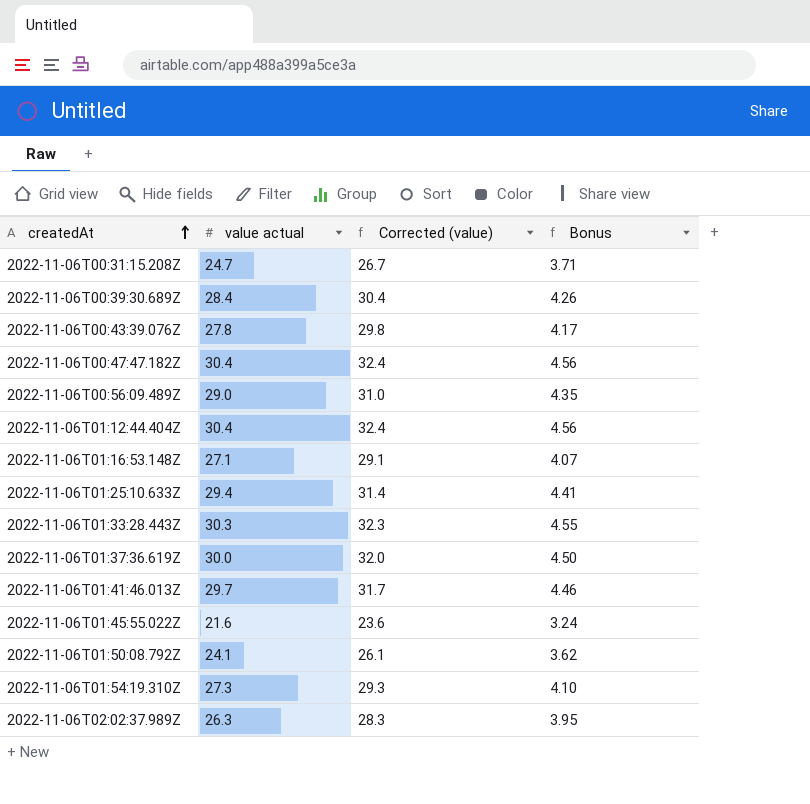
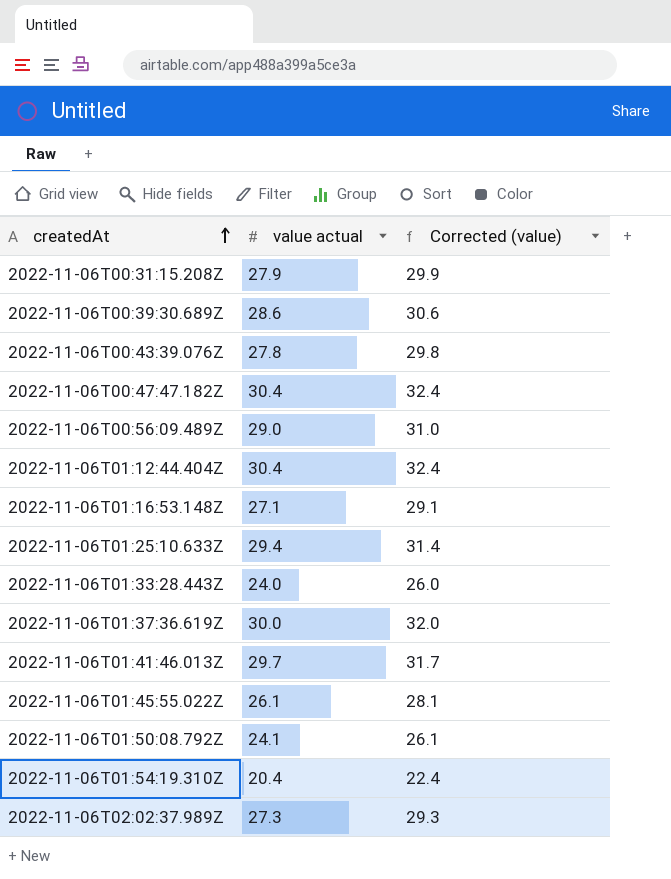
column Bonus | formula: [value actual] * 0.15 -> none
2022-11-06T00:31:15.208Z | value actual: 24.7 -> 27.9
2022-11-06T00:31:15.208Z | Corrected (value): 26.7 -> 29.9
2022-11-06T00:39:30.689Z | value actual: 28.4 -> 28.6
2022-11-06T00:39:30.689Z | Corrected (value): 30.4 -> 30.6
2022-11-06T01:33:28.443Z | value actual: 30.3 -> 24.0
2022-11-06T01:33:28.443Z | Corrected (value): 32.3 -> 26.0
2022-11-06T01:45:55.022Z | value actual: 21.6 -> 26.1
2022-11-06T01:45:55.022Z | Corrected (value): 23.6 -> 28.1
2022-11-06T01:54:19.310Z | value actual: 27.3 -> 20.4
2022-11-06T01:54:19.310Z | Corrected (value): 29.3 -> 22.4
2022-11-06T02:02:37.989Z | value actual: 26.3 -> 27.3
2022-11-06T02:02:37.989Z | Corrected (value): 28.3 -> 29.3

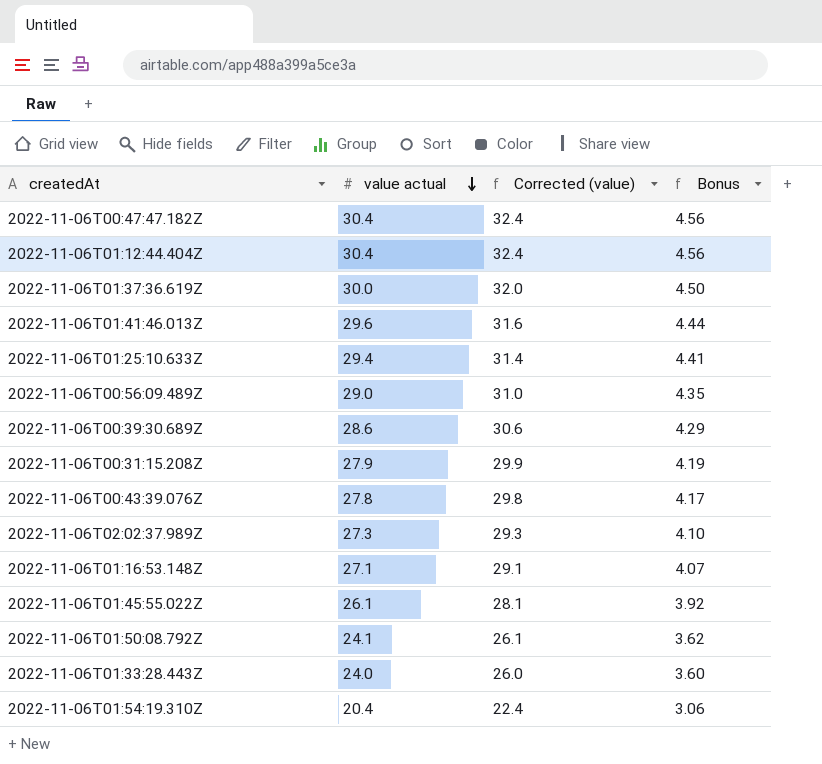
row order: createdAt ascending -> value actual descending
column Bonus | formula: none -> [value actual] * 0.15
2022-11-06T01:41:46.013Z | value actual: 29.7 -> 29.6
2022-11-06T01:41:46.013Z | Corrected (value): 31.7 -> 31.6

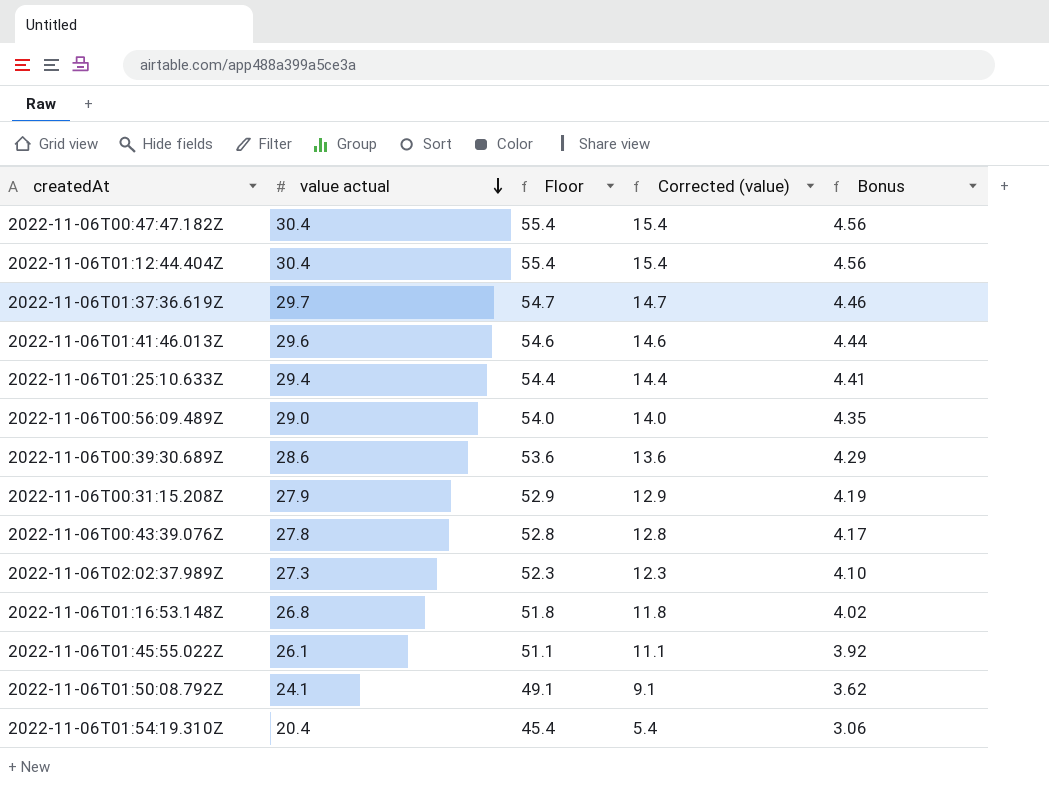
column Floor | formula: none -> [value actual] + 25
column Corrected (value) | formula: [value actual] + 2 -> [value actual] - 15
row 2022-11-06T01:33:28.443Z: 24.0 | 26.0 | 3.60 -> none
2022-11-06T01:37:36.619Z | value actual: 30.0 -> 29.7
2022-11-06T01:37:36.619Z | Bonus: 4.50 -> 4.46
2022-11-06T01:16:53.148Z | value actual: 27.1 -> 26.8
2022-11-06T01:16:53.148Z | Bonus: 4.07 -> 4.02

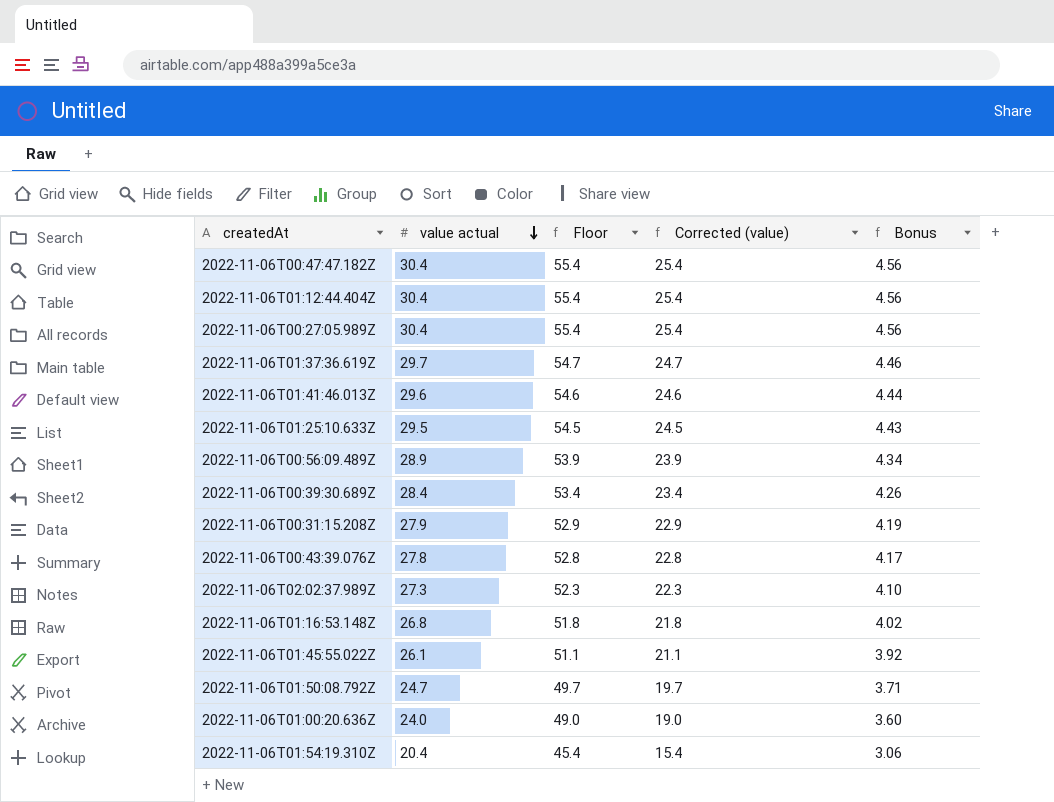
column Corrected (value) | formula: [value actual] - 15 -> [value actual] - 5
row 2022-11-06T00:27:05.989Z: none -> 30.4 | 55.4 | 25.4 | 4.56
2022-11-06T01:25:10.633Z | value actual: 29.4 -> 29.5
2022-11-06T01:25:10.633Z | Floor: 54.4 -> 54.5
2022-11-06T01:25:10.633Z | Bonus: 4.41 -> 4.43
2022-11-06T00:56:09.489Z | value actual: 29.0 -> 28.9
2022-11-06T00:56:09.489Z | Floor: 54.0 -> 53.9
2022-11-06T00:56:09.489Z | Bonus: 4.35 -> 4.34
2022-11-06T00:39:30.689Z | value actual: 28.6 -> 28.4
2022-11-06T00:39:30.689Z | Floor: 53.6 -> 53.4
2022-11-06T00:39:30.689Z | Bonus: 4.29 -> 4.26
2022-11-06T01:50:08.792Z | value actual: 24.1 -> 24.7
2022-11-06T01:50:08.792Z | Floor: 49.1 -> 49.7
2022-11-06T01:50:08.792Z | Bonus: 3.62 -> 3.71
row 2022-11-06T01:00:20.636Z: none -> 24.0 | 49.0 | 19.0 | 3.60

